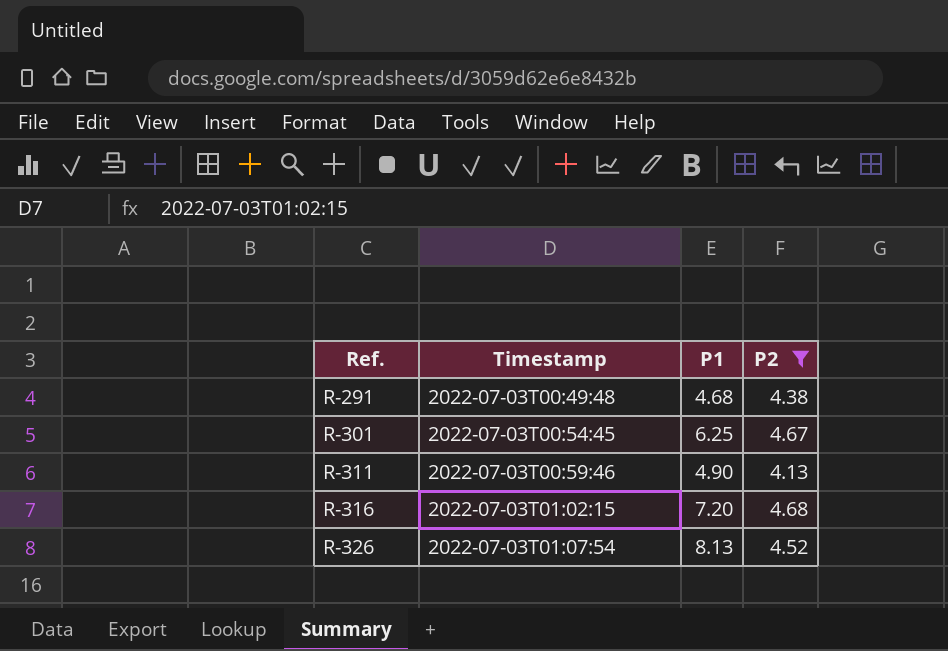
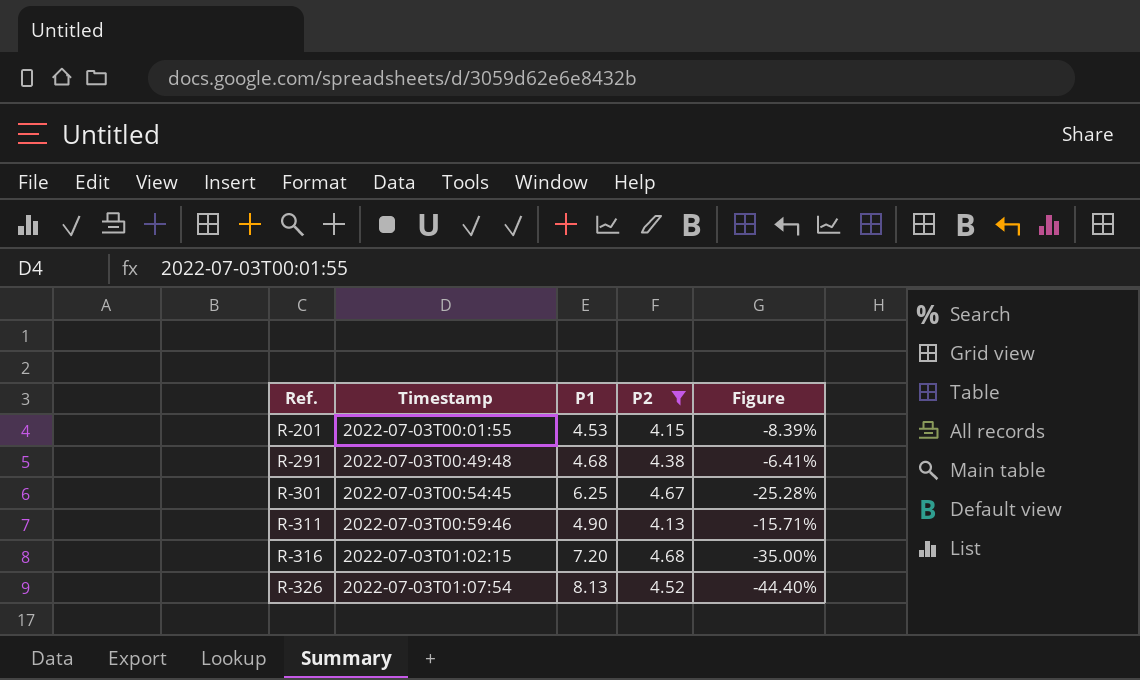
column Figure | formula: none -> ([P2] - [P1]) / [P1]
row R-201: none -> 2022-07-03T00:01:55 | 4.53 | 4.15 | -8.39%

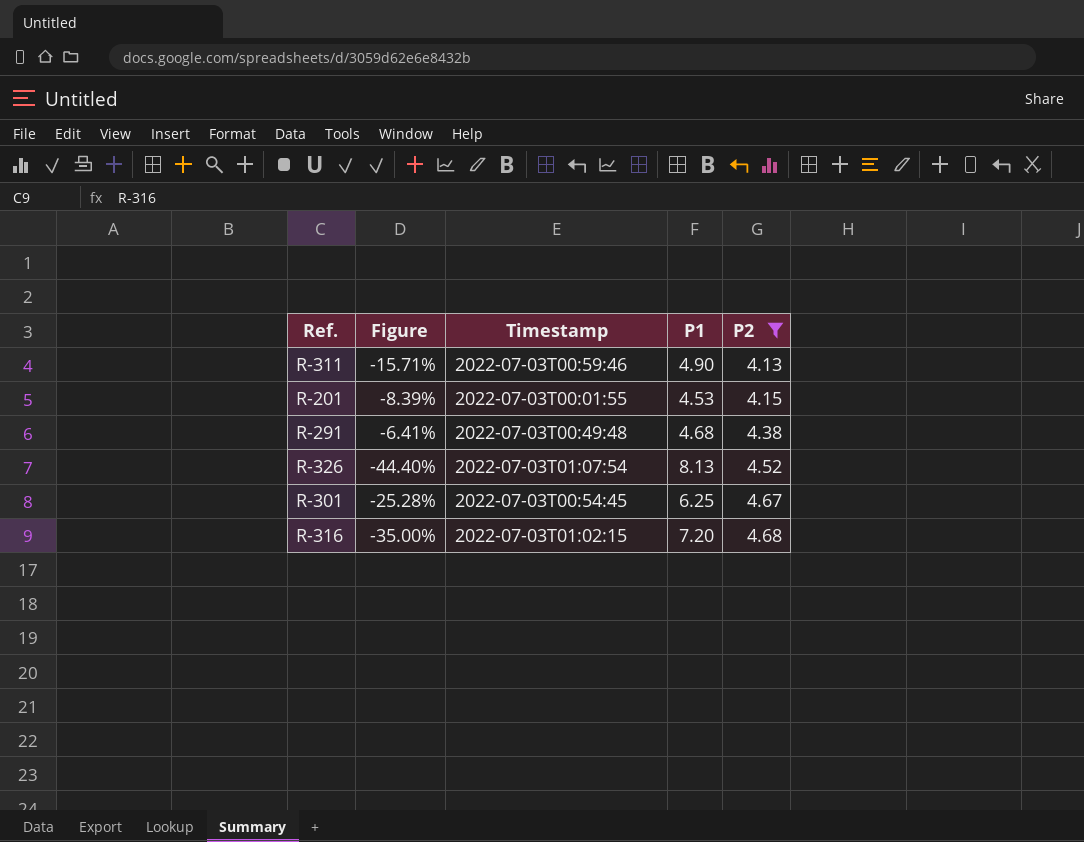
row order: Ref. ascending -> P2 ascending
column Figure | position: 5 -> 2

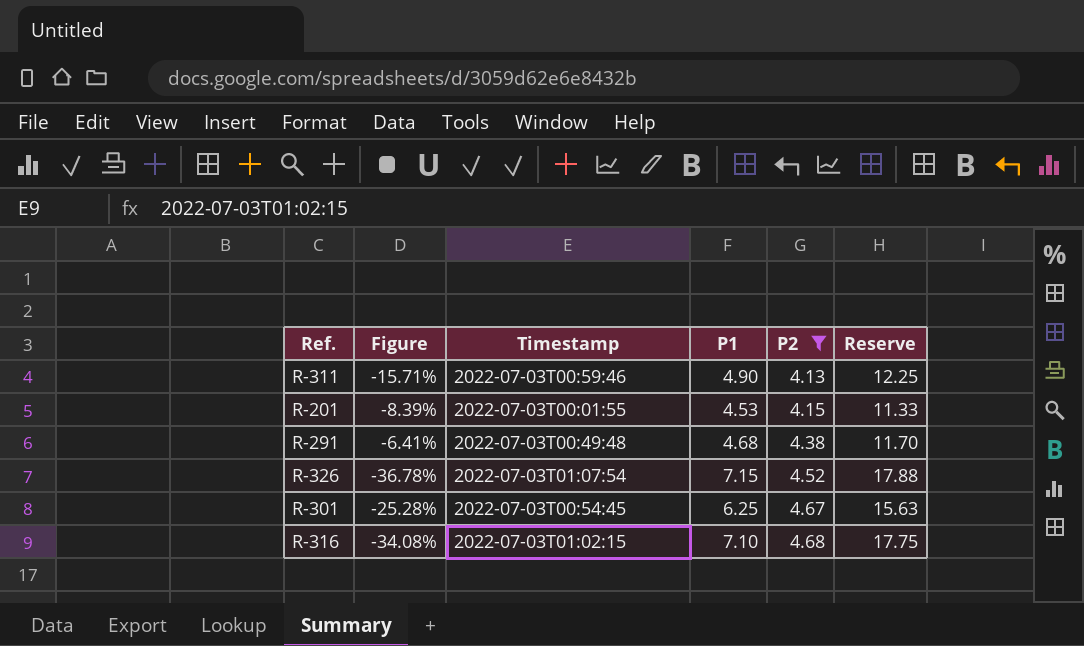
column Reserve | formula: none -> [P1] * 2.5
R-326 | Figure: -44.40% -> -36.78%
R-326 | P1: 8.13 -> 7.15
R-316 | Figure: -35.00% -> -34.08%
R-316 | P1: 7.20 -> 7.10

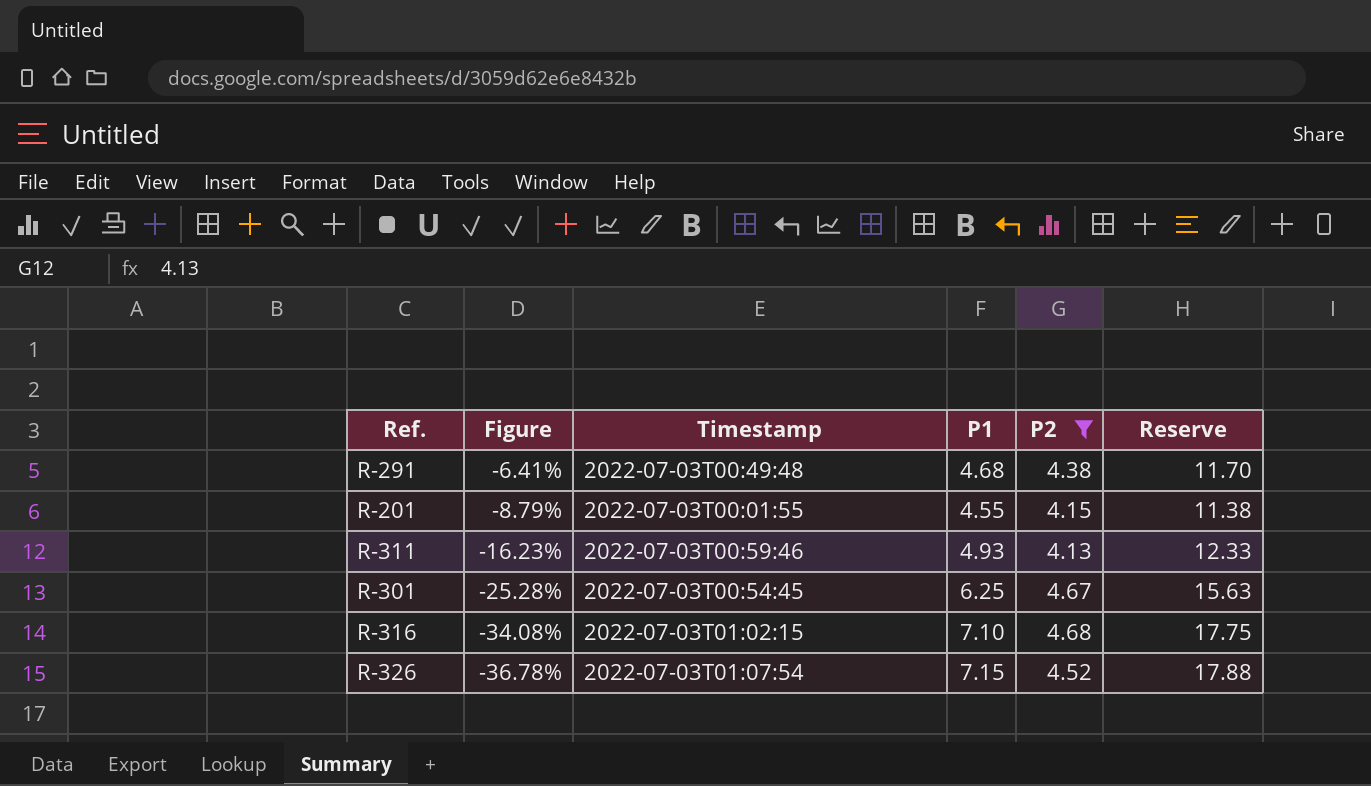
row order: P2 ascending -> Figure descending
R-201 | Figure: -8.39% -> -8.79%
R-201 | P1: 4.53 -> 4.55
R-201 | Reserve: 11.33 -> 11.38
R-311 | Figure: -15.71% -> -16.23%
R-311 | P1: 4.90 -> 4.93
R-311 | Reserve: 12.25 -> 12.33

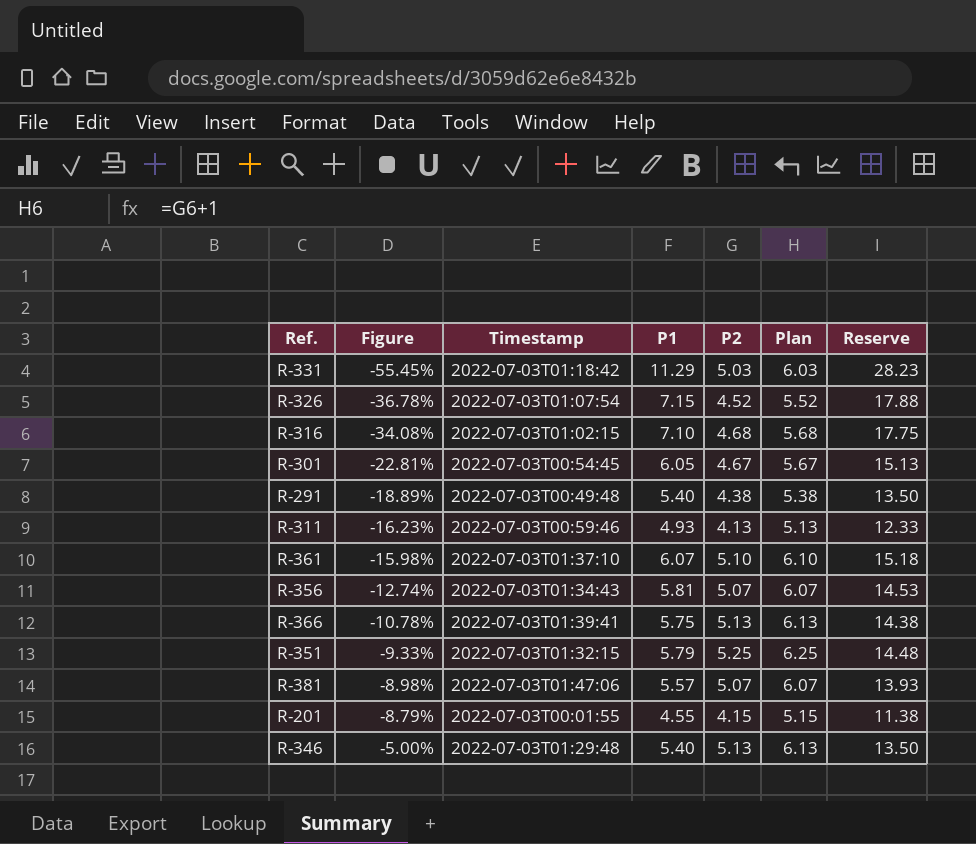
filter: P2 <= 4.68 -> none
row order: Figure descending -> Figure ascending
column Plan | formula: none -> [P2] + 1
R-301 | Figure: -25.28% -> -22.81%
R-301 | P1: 6.25 -> 6.05
R-301 | Reserve: 15.63 -> 15.13
R-291 | Figure: -6.41% -> -18.89%
R-291 | P1: 4.68 -> 5.40
R-291 | Reserve: 11.70 -> 13.50

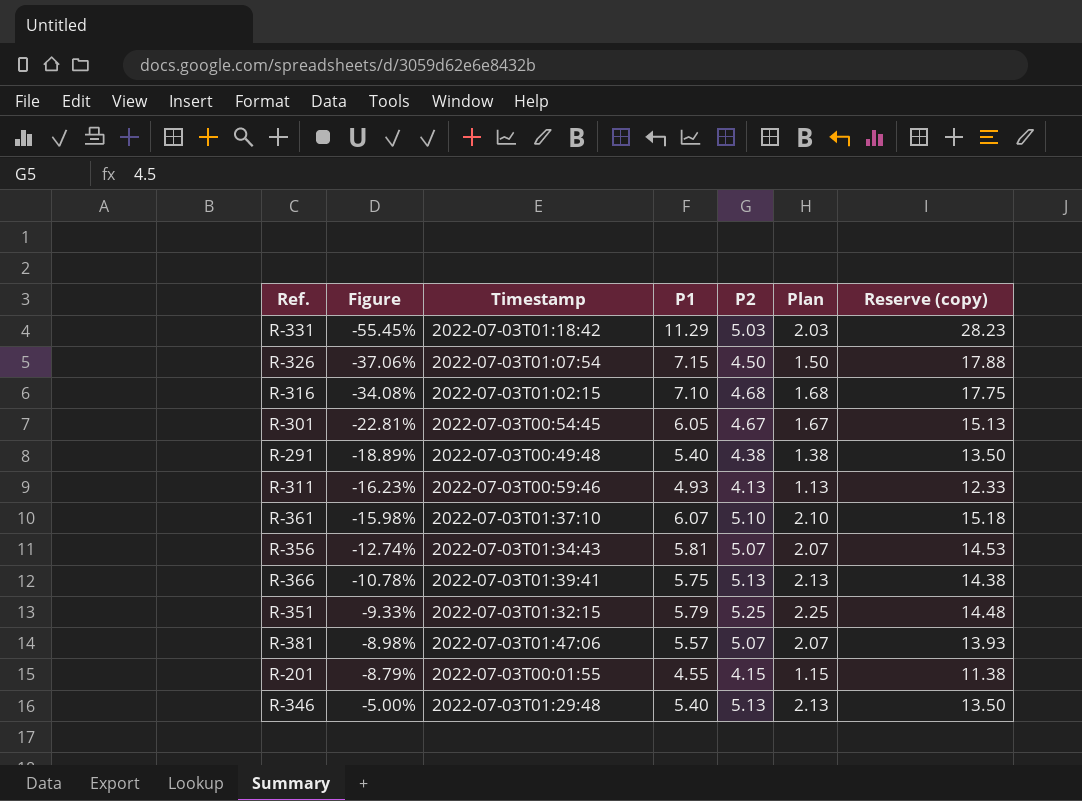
column Plan | formula: [P2] + 1 -> [P2] - 3
column name: Reserve -> Reserve (copy)
R-326 | Figure: -36.78% -> -37.06%
R-326 | P2: 4.52 -> 4.50

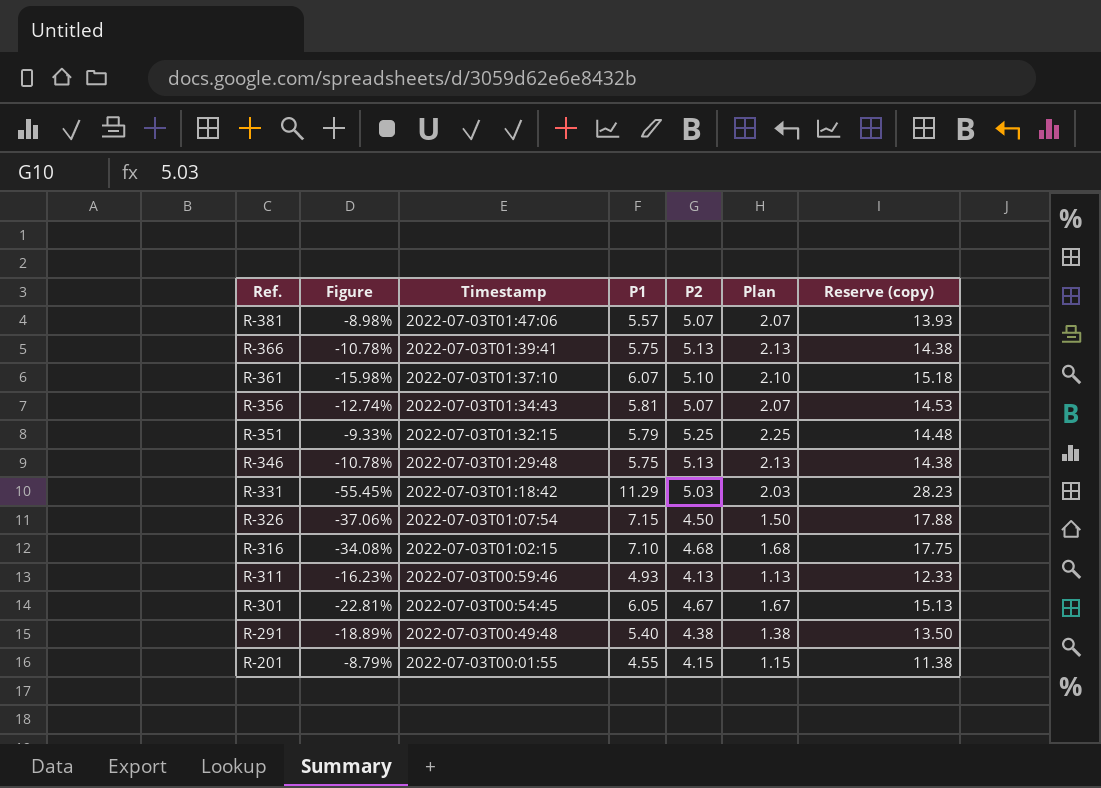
row order: Figure ascending -> Ref. descending
R-346 | Figure: -5.00% -> -10.78%
R-346 | P1: 5.40 -> 5.75
R-346 | Reserve (copy): 13.50 -> 14.38

